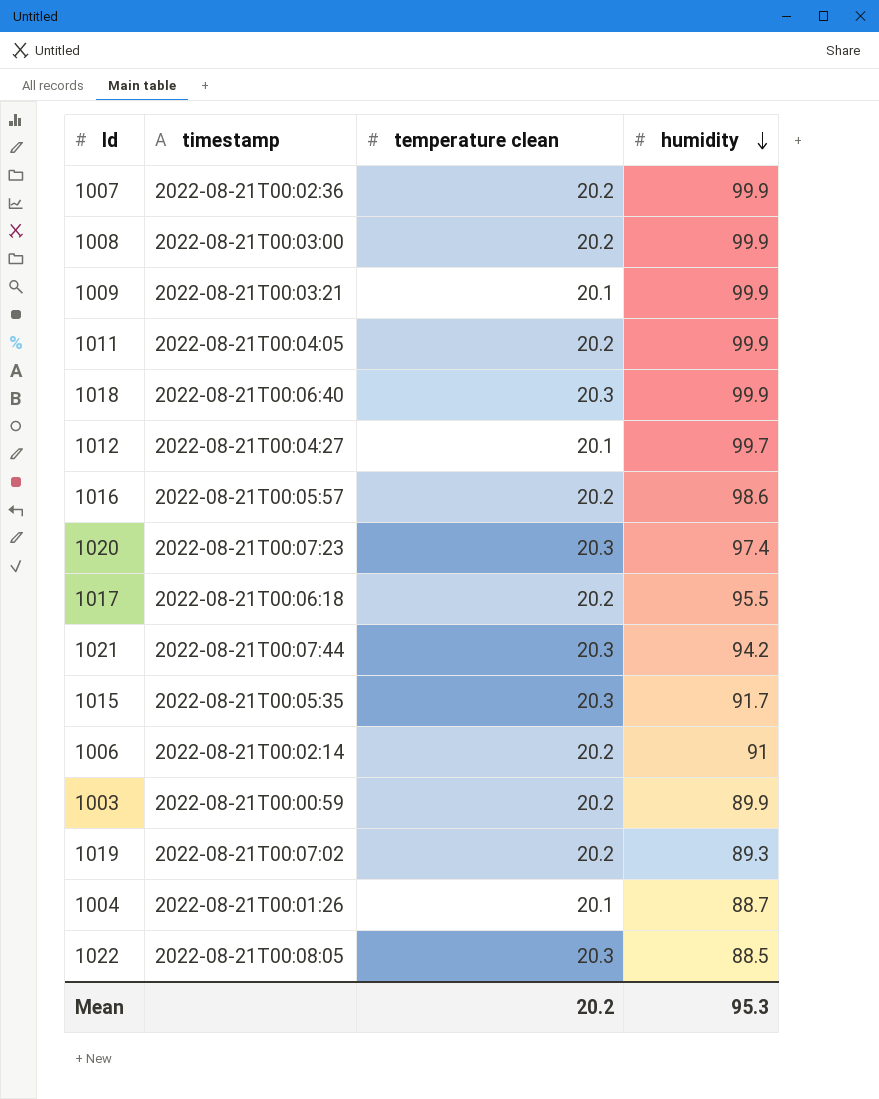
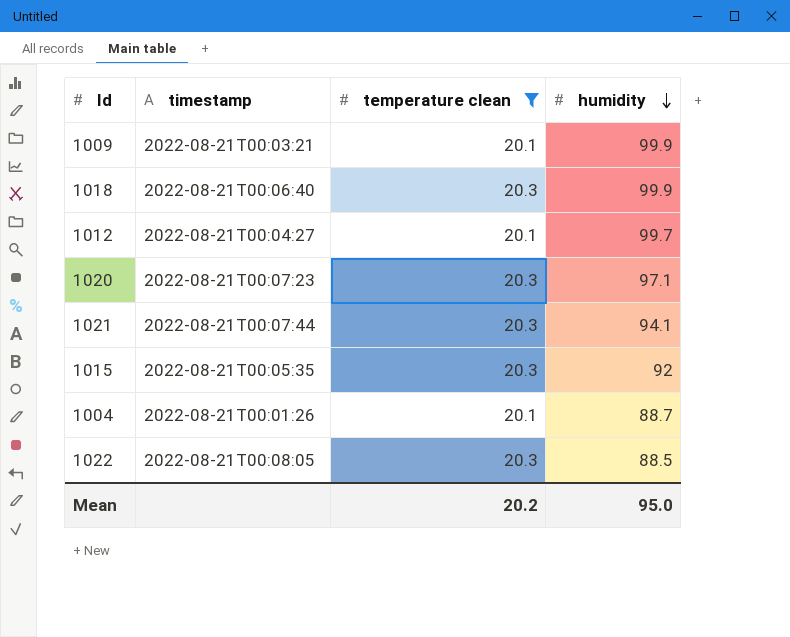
filter: none -> temperature clean != 20.2
1020 | humidity: 97.4 -> 97.1
1021 | humidity: 94.2 -> 94.1
1015 | humidity: 91.7 -> 92
Mean | humidity: 95.3 -> 95.0

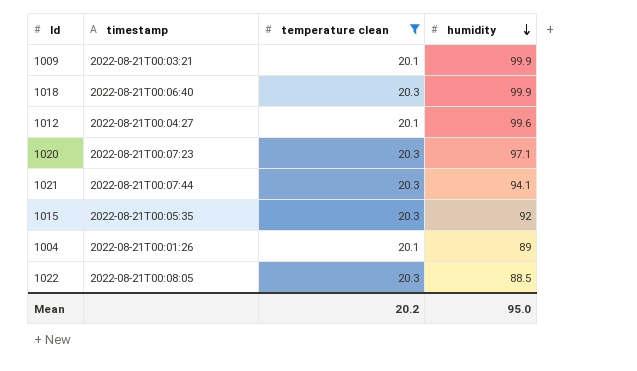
1012 | humidity: 99.7 -> 99.6
1004 | humidity: 88.7 -> 89

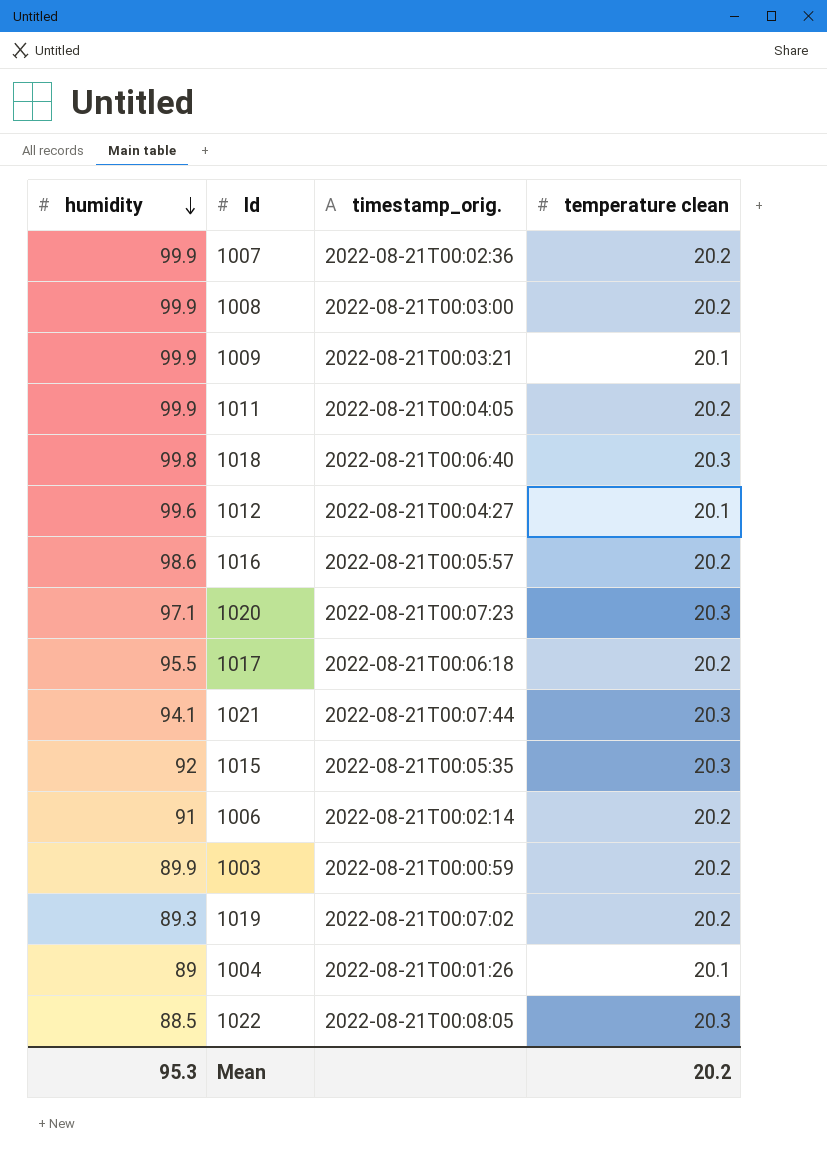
filter: temperature clean != 20.2 -> none
column humidity | position: 4 -> 1
column name: timestamp -> timestamp_orig.
1018 | humidity: 99.9 -> 99.8
Mean | humidity: 95.0 -> 95.3

